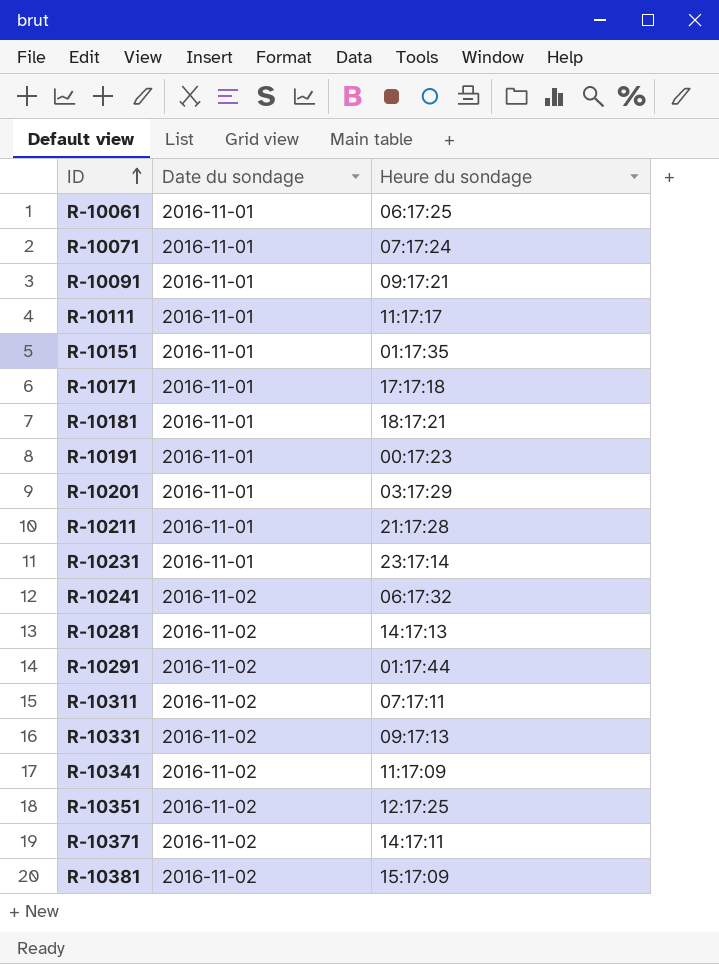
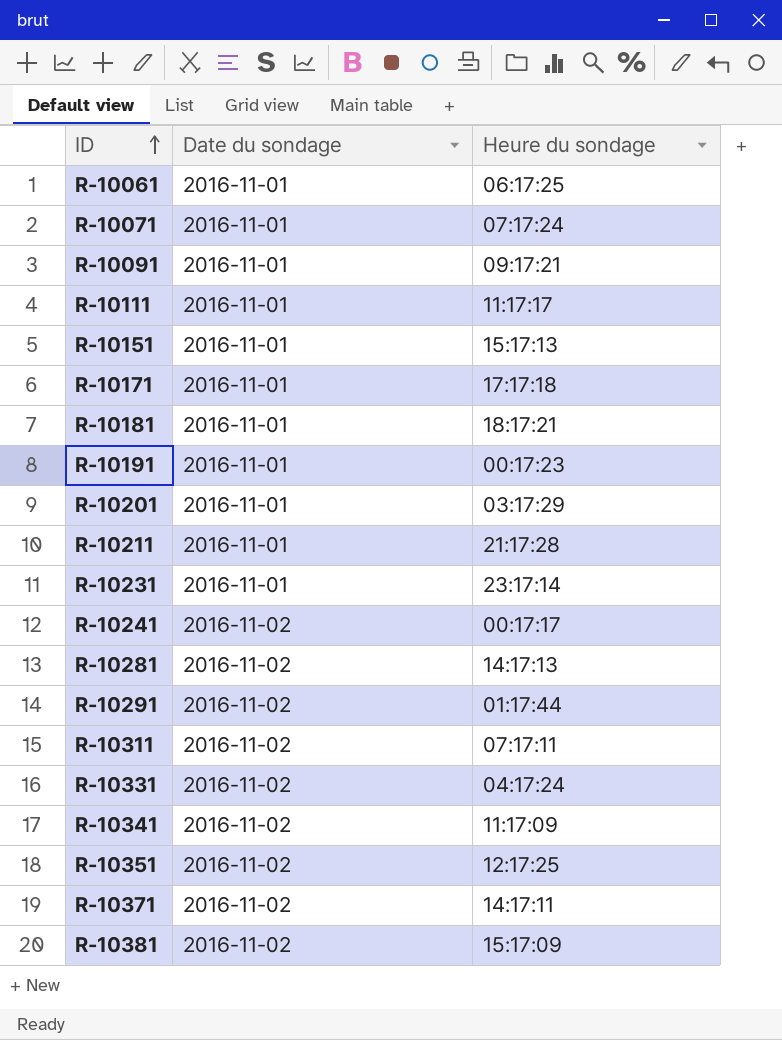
R-10151 | Heure du sondage: 01:17:35 -> 15:17:13
R-10241 | Heure du sondage: 06:17:32 -> 00:17:17
R-10331 | Heure du sondage: 09:17:13 -> 04:17:24

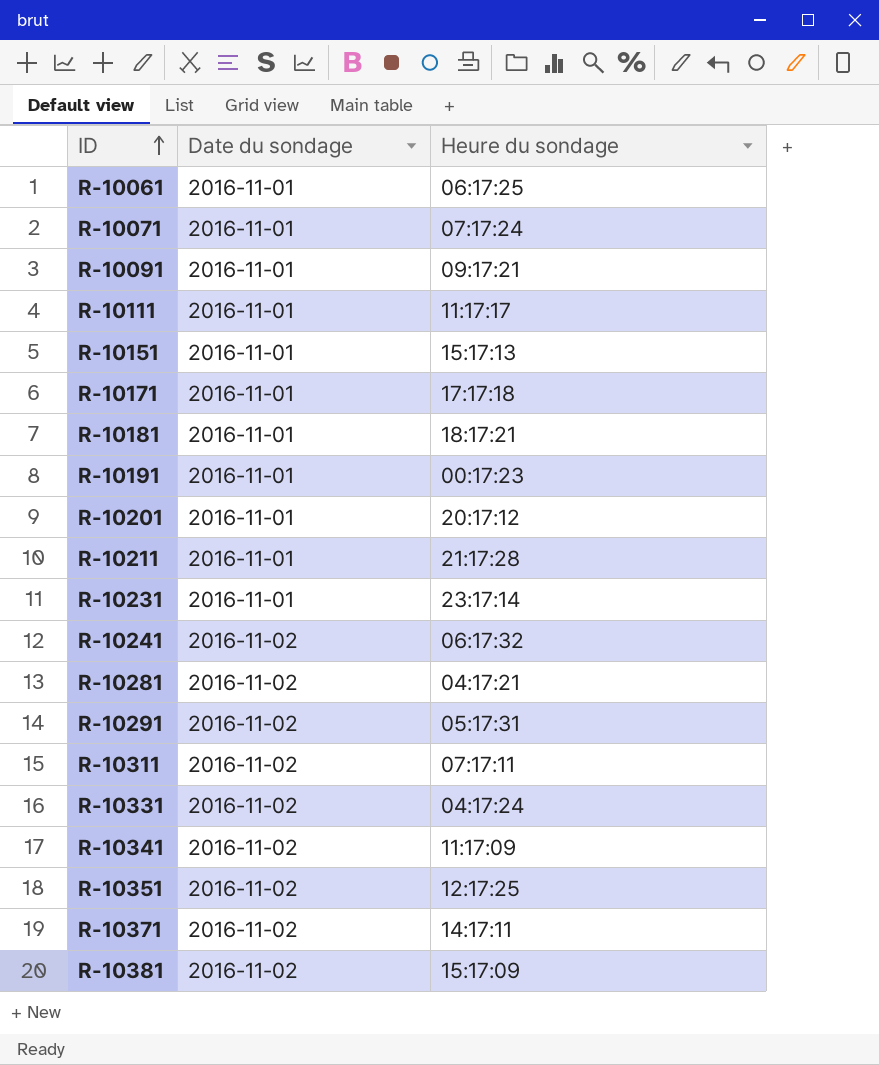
R-10201 | Heure du sondage: 03:17:29 -> 20:17:12
R-10241 | Heure du sondage: 00:17:17 -> 06:17:32
R-10281 | Heure du sondage: 14:17:13 -> 04:17:21
R-10291 | Heure du sondage: 01:17:44 -> 05:17:31

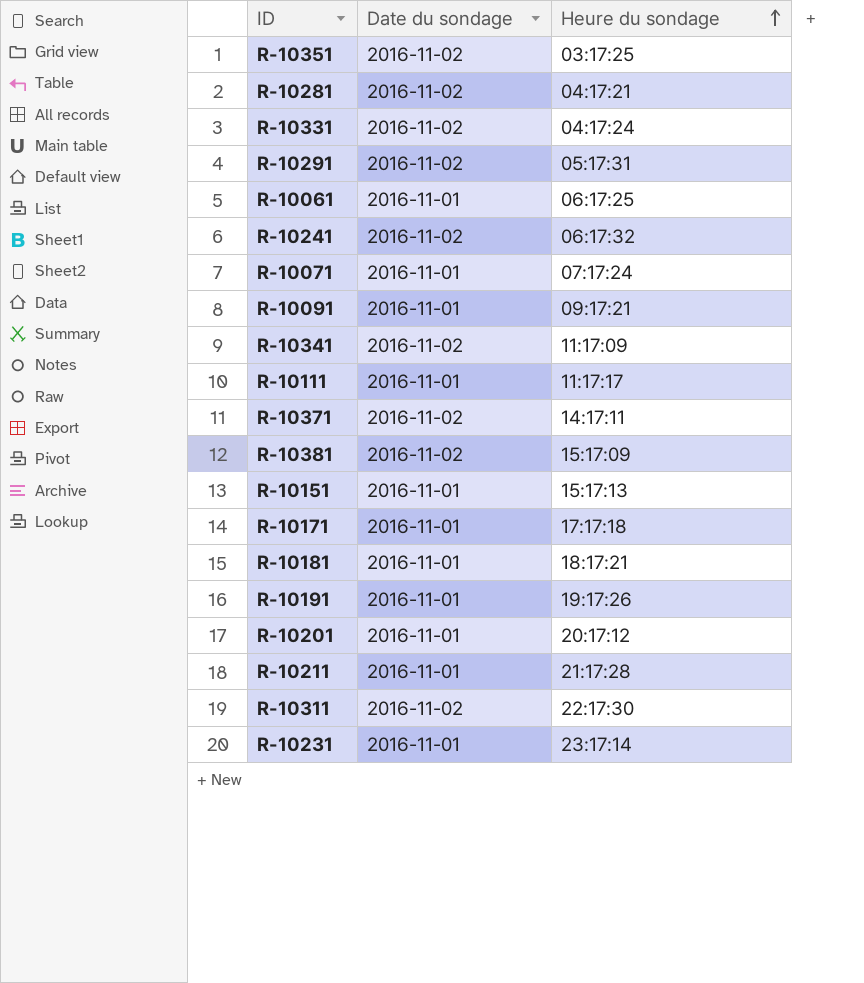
row order: ID ascending -> Heure du sondage ascending
R-10351 | Heure du sondage: 12:17:25 -> 03:17:25
R-10191 | Heure du sondage: 00:17:23 -> 19:17:26
R-10311 | Heure du sondage: 07:17:11 -> 22:17:30

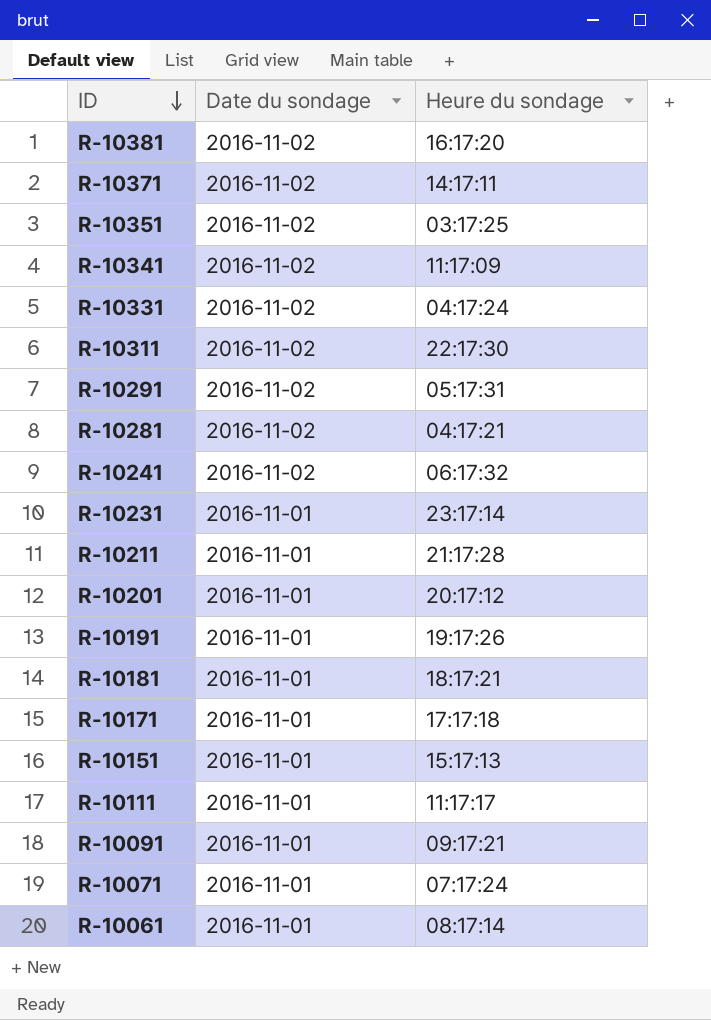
row order: Heure du sondage ascending -> ID descending
R-10381 | Heure du sondage: 15:17:09 -> 16:17:20
R-10061 | Heure du sondage: 06:17:25 -> 08:17:14

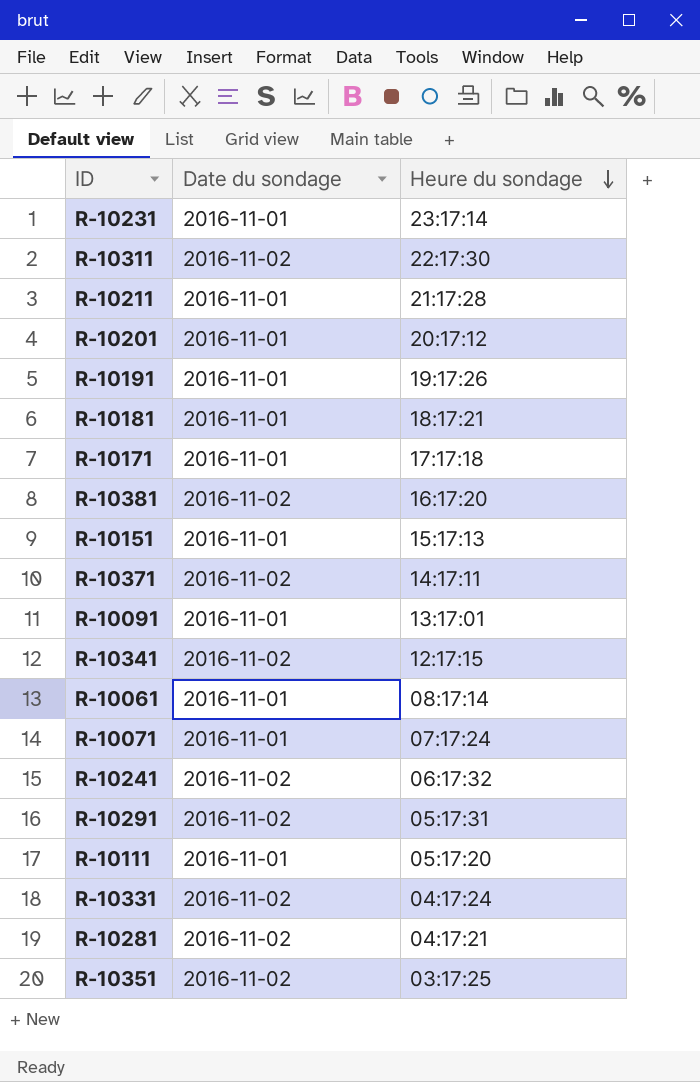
row order: ID descending -> Heure du sondage descending
R-10091 | Heure du sondage: 09:17:21 -> 13:17:01
R-10341 | Heure du sondage: 11:17:09 -> 12:17:15
R-10111 | Heure du sondage: 11:17:17 -> 05:17:20

